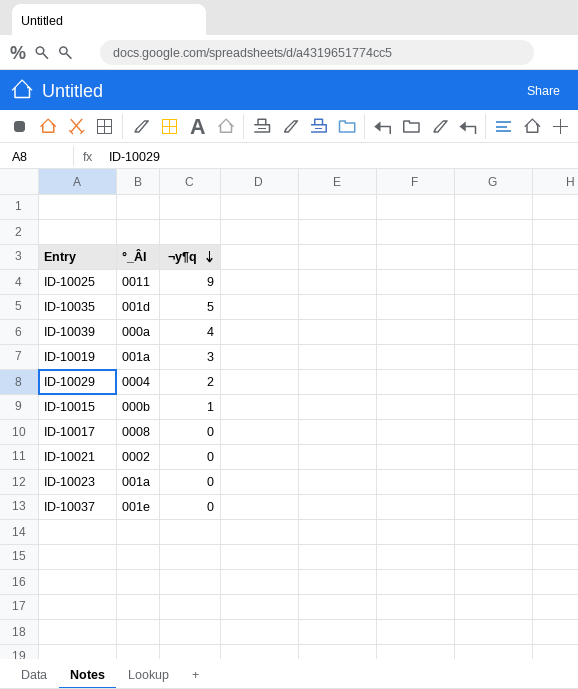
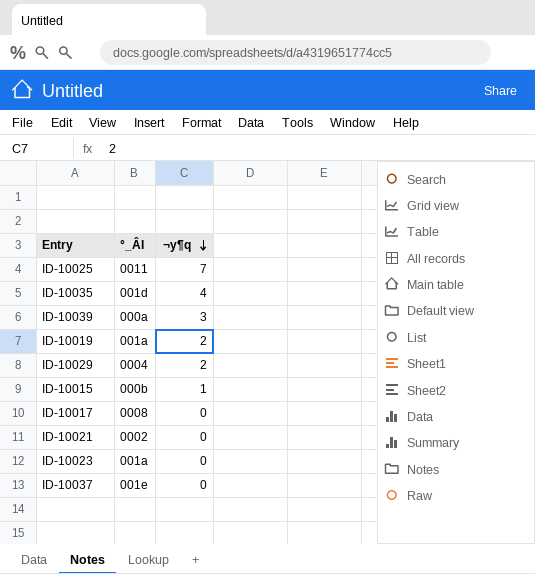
ID-10025 | ¬y¶q: 9 -> 7
ID-10035 | ¬y¶q: 5 -> 4
ID-10039 | ¬y¶q: 4 -> 3
ID-10019 | ¬y¶q: 3 -> 2

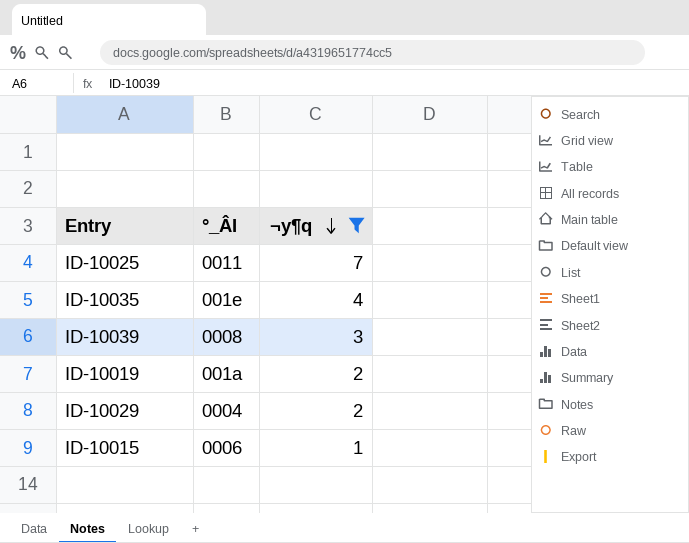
filter: none -> ¬y¶q != 0
ID-10035 | °_ÂI: 001d -> 001e
ID-10039 | °_ÂI: 000a -> 0008
ID-10015 | °_ÂI: 000b -> 0006

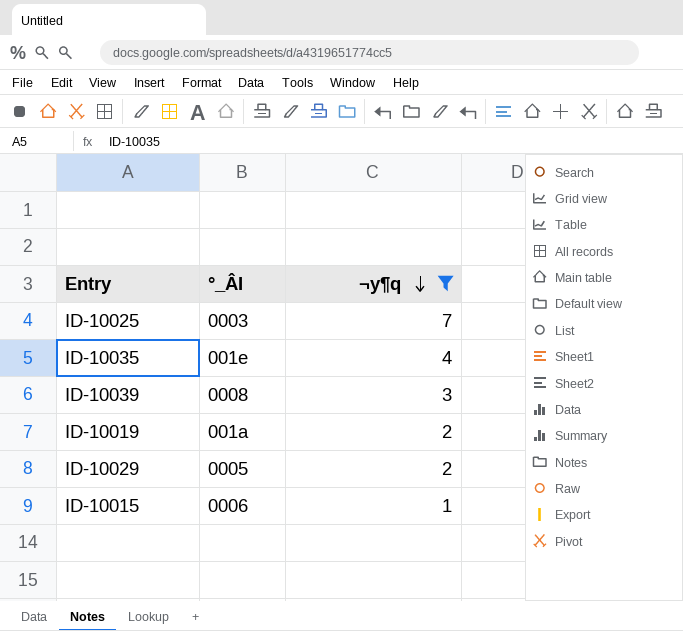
ID-10025 | °_ÂI: 0011 -> 0003
ID-10029 | °_ÂI: 0004 -> 0005

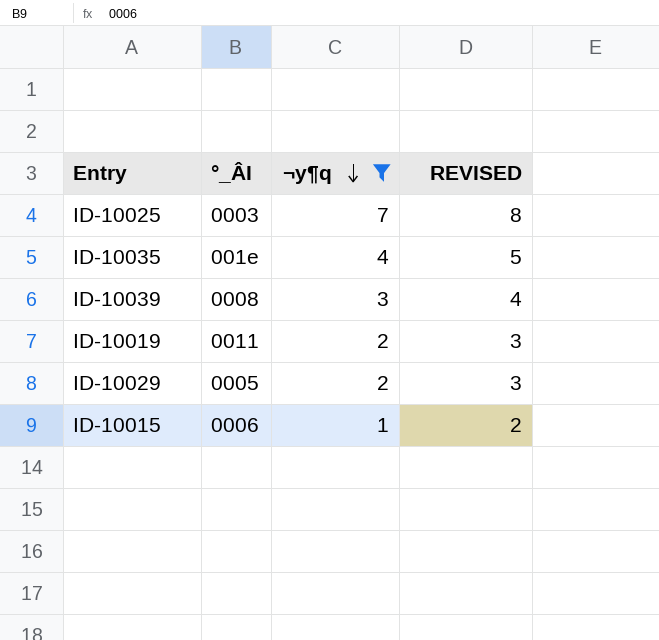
column REVISED | formula: none -> [¬y¶q] + 1
ID-10019 | °_ÂI: 001a -> 0011

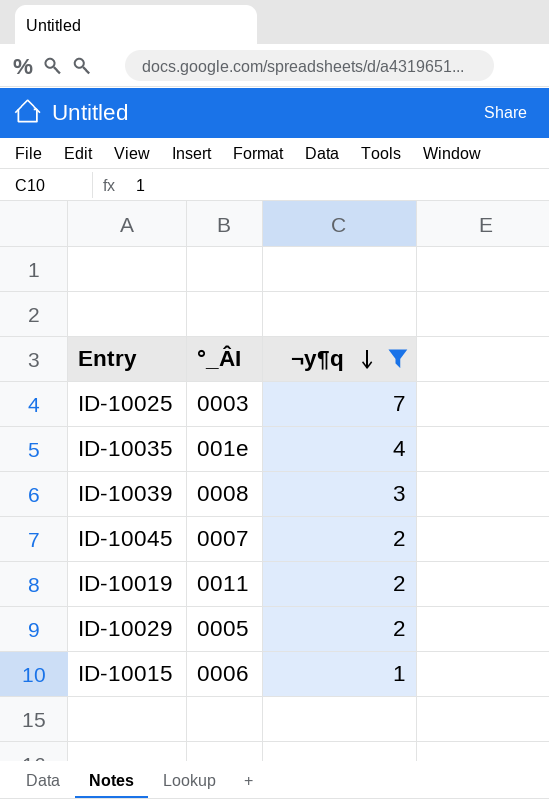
column REVISED | formula: [¬y¶q] + 1 -> none
row ID-10045: none -> 0007 | 2

